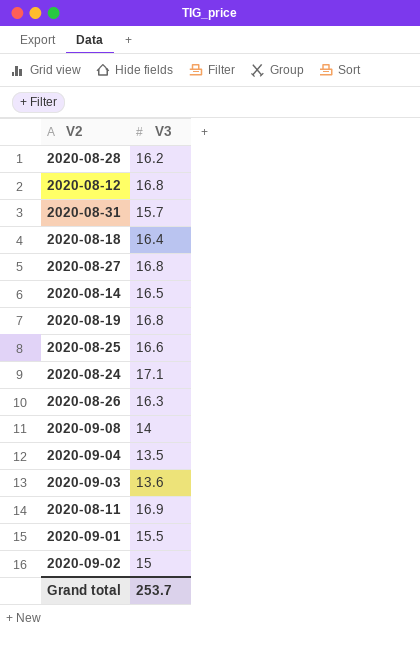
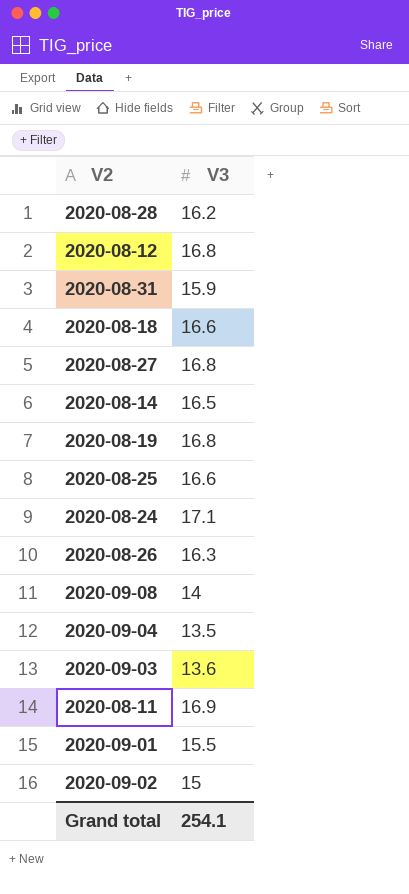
2020-08-31 | V3: 15.7 -> 15.9
2020-08-18 | V3: 16.4 -> 16.6
Grand total | V3: 253.7 -> 254.1

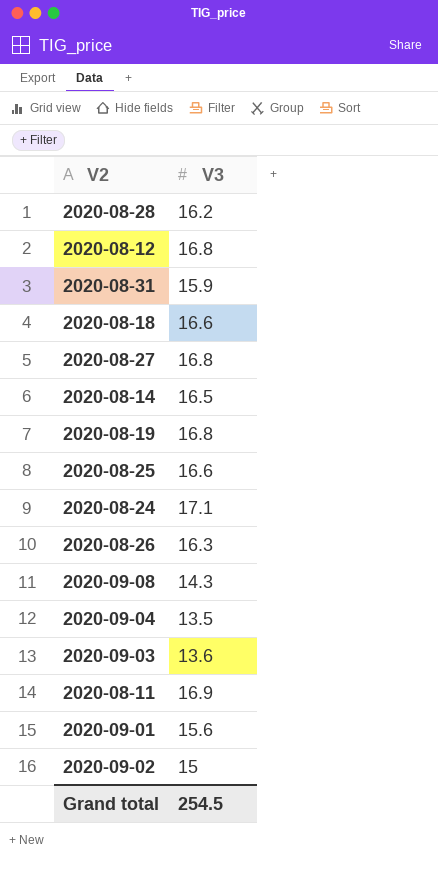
2020-09-08 | V3: 14 -> 14.3
2020-09-01 | V3: 15.5 -> 15.6
Grand total | V3: 254.1 -> 254.5

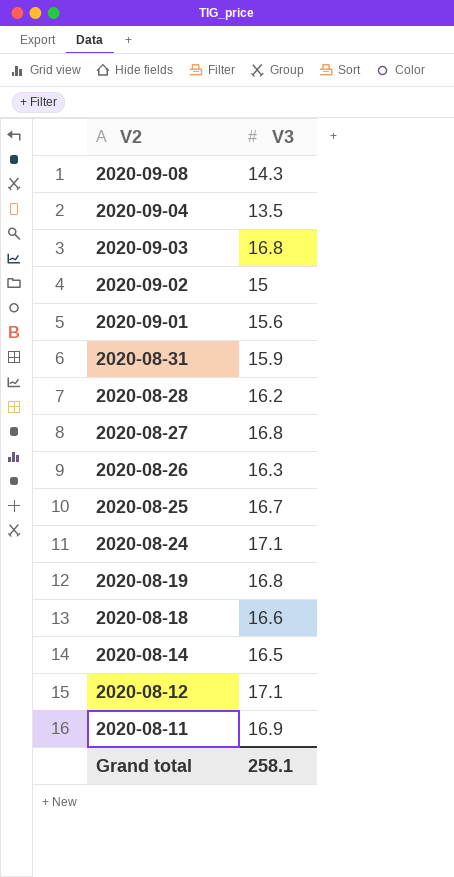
row order: none -> V2 descending
2020-09-03 | V3: 13.6 -> 16.8
2020-08-25 | V3: 16.6 -> 16.7
2020-08-12 | V3: 16.8 -> 17.1
Grand total | V3: 254.5 -> 258.1

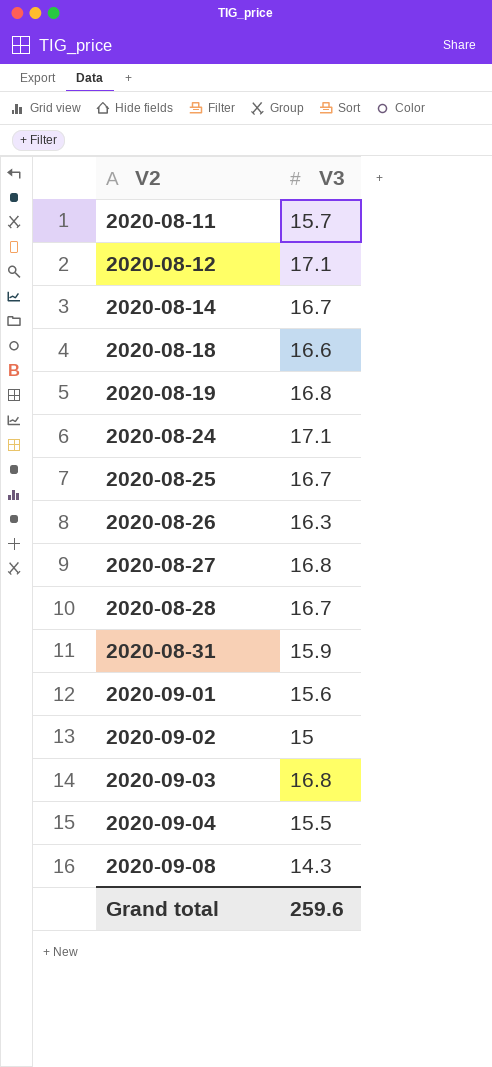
row order: V2 descending -> V2 ascending
2020-08-11 | V3: 16.9 -> 15.7
2020-08-14 | V3: 16.5 -> 16.7
2020-08-28 | V3: 16.2 -> 16.7
2020-09-04 | V3: 13.5 -> 15.5
Grand total | V3: 258.1 -> 259.6

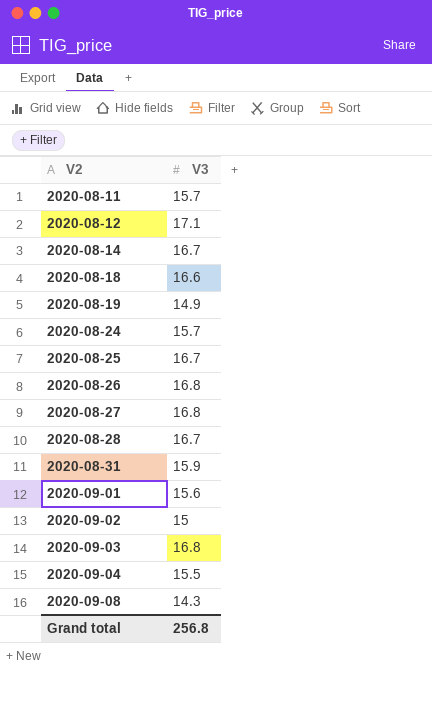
2020-08-19 | V3: 16.8 -> 14.9
2020-08-24 | V3: 17.1 -> 15.7
2020-08-26 | V3: 16.3 -> 16.8
Grand total | V3: 259.6 -> 256.8

